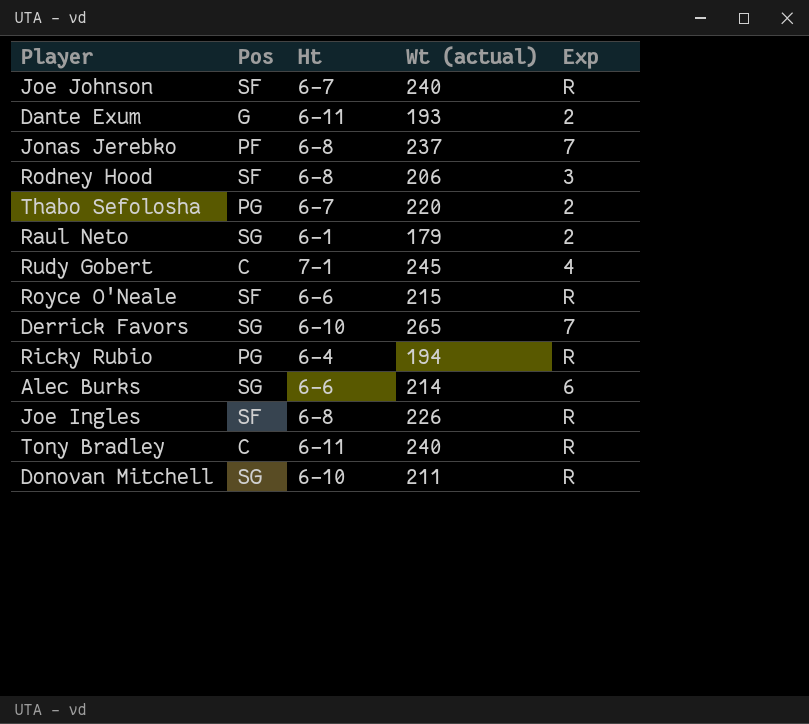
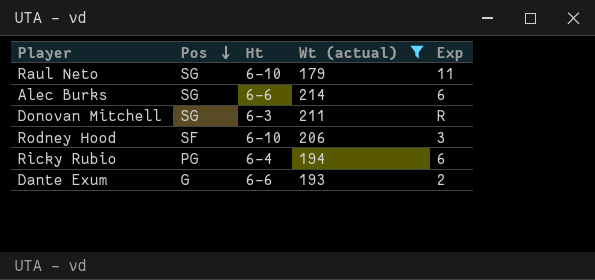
filter: none -> Wt (actual) <= 214
row order: none -> Pos descending
Raul Neto | Ht: 6-1 -> 6-10
Raul Neto | Exp: 2 -> 11
Donovan Mitchell | Ht: 6-10 -> 6-3
Rodney Hood | Ht: 6-8 -> 6-10
Ricky Rubio | Exp: R -> 6
Dante Exum | Ht: 6-11 -> 6-6

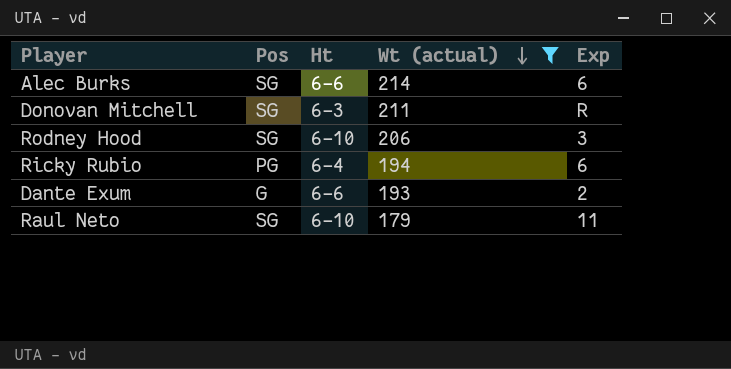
row order: Pos descending -> Wt (actual) descending
Rodney Hood | Pos: SF -> SG

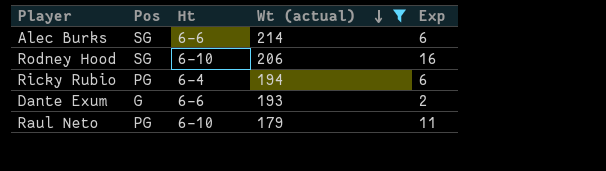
row Donovan Mitchell: SG | 6-3 | 211 | R -> none
Rodney Hood | Exp: 3 -> 16
Raul Neto | Pos: SG -> PG

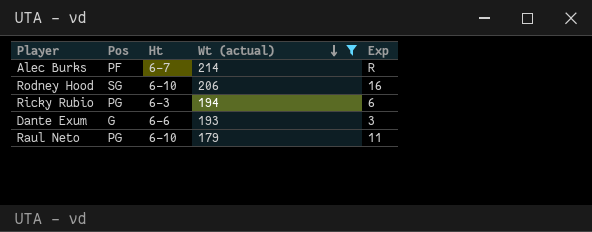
Alec Burks | Pos: SG -> PF
Alec Burks | Ht: 6-6 -> 6-7
Alec Burks | Exp: 6 -> R
Ricky Rubio | Ht: 6-4 -> 6-3
Dante Exum | Exp: 2 -> 3

